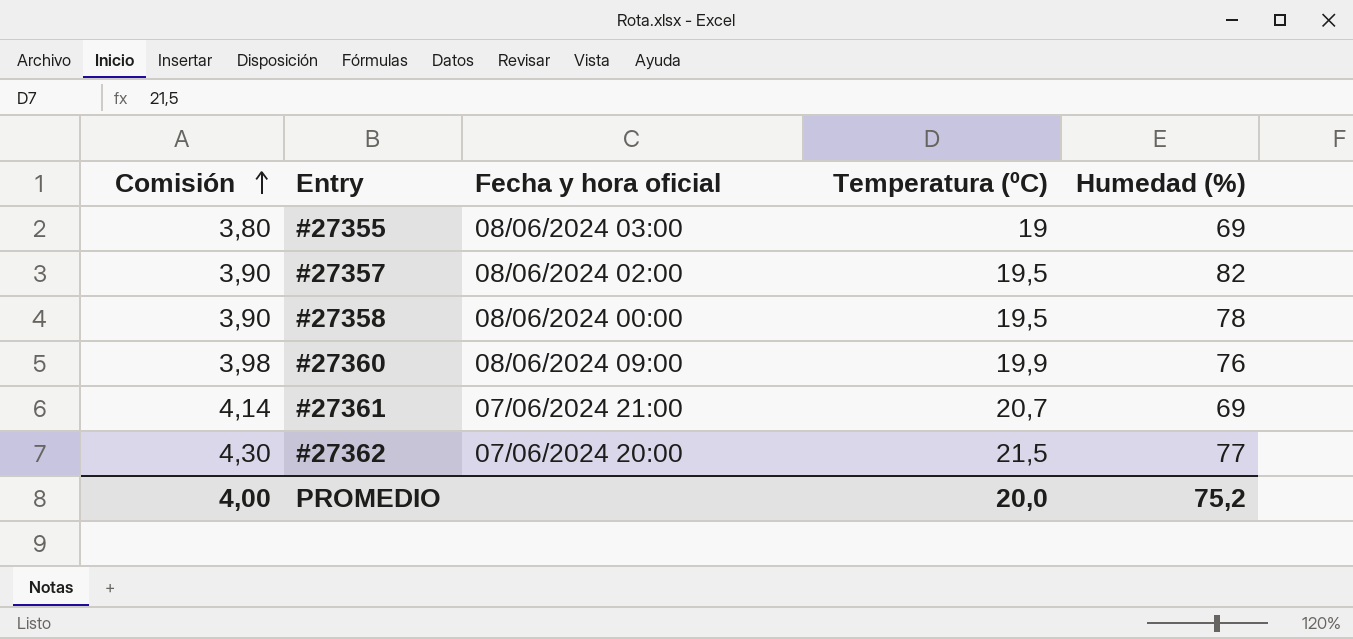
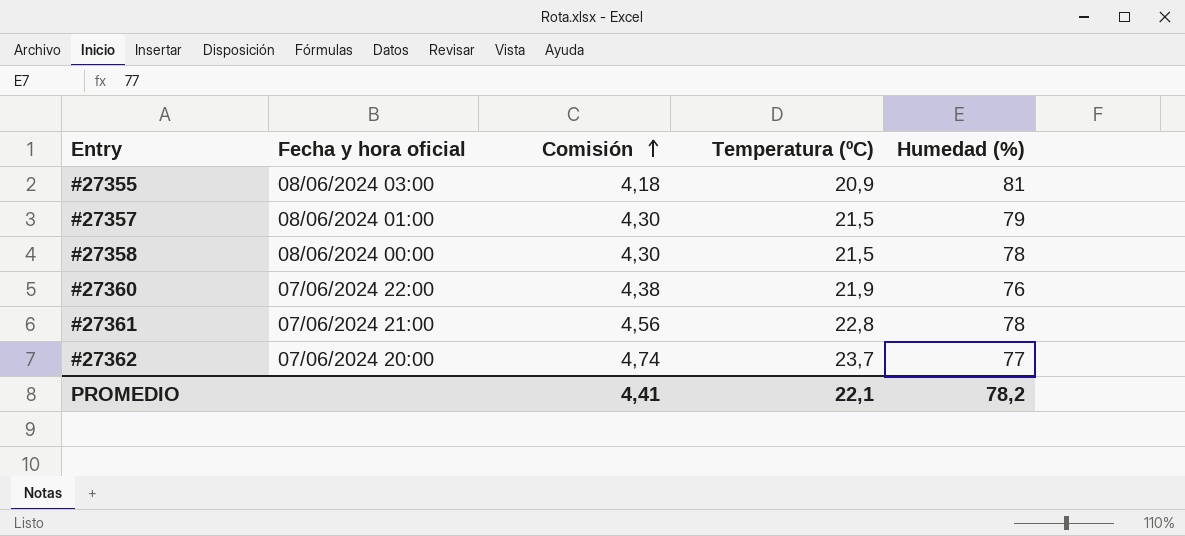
column Comisión | position: 1 -> 3
#27355 | Comisión: 3,80 -> 4,18
#27355 | Temperatura (ºC): 19 -> 20,9
#27355 | Humedad (%): 69 -> 81
#27357 | Fecha y hora oficial: 08/06/2024 02:00 -> 08/06/2024 01:00
#27357 | Comisión: 3,90 -> 4,30
#27357 | Temperatura (ºC): 19,5 -> 21,5
#27357 | Humedad (%): 82 -> 79
#27358 | Comisión: 3,90 -> 4,30
#27358 | Temperatura (ºC): 19,5 -> 21,5
#27360 | Fecha y hora oficial: 08/06/2024 09:00 -> 07/06/2024 22:00
#27360 | Comisión: 3,98 -> 4,38
#27360 | Temperatura (ºC): 19,9 -> 21,9
#27361 | Comisión: 4,14 -> 4,56
#27361 | Temperatura (ºC): 20,7 -> 22,8
#27361 | Humedad (%): 69 -> 78
#27362 | Comisión: 4,30 -> 4,74
#27362 | Temperatura (ºC): 21,5 -> 23,7
PROMEDIO | Comisión: 4,00 -> 4,41
PROMEDIO | Temperatura (ºC): 20,0 -> 22,1
PROMEDIO | Humedad (%): 75,2 -> 78,2

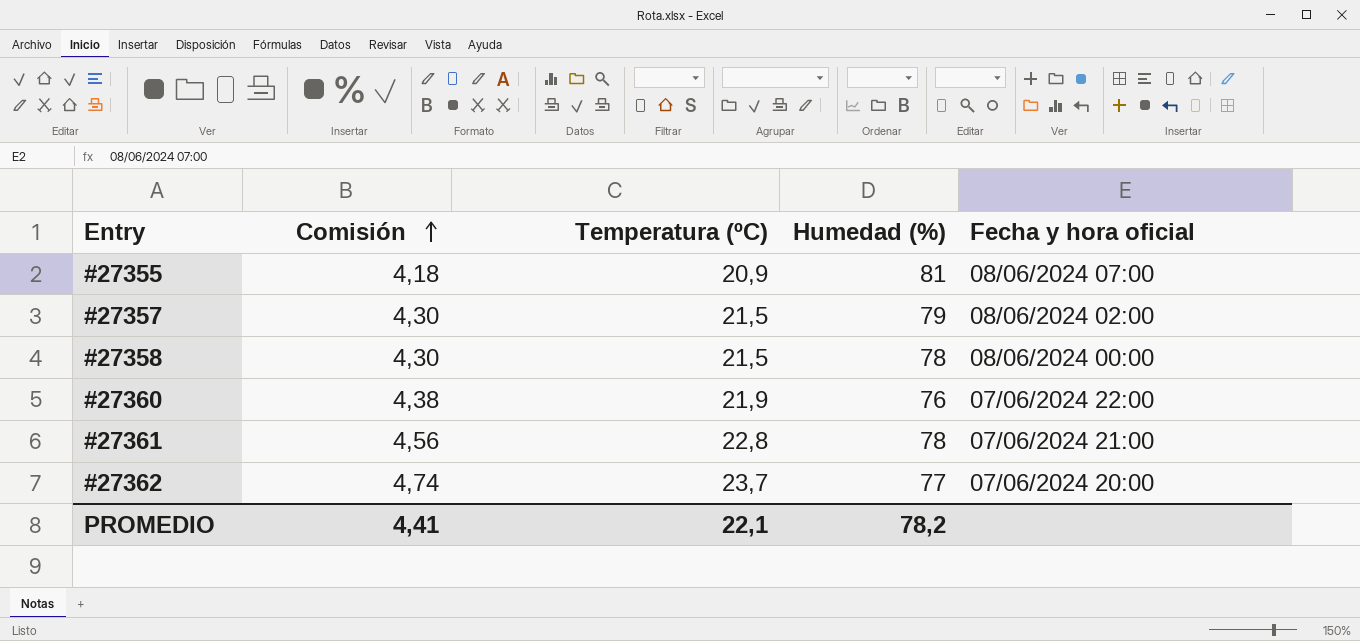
column Fecha y hora oficial | position: 2 -> 5
#27355 | Fecha y hora oficial: 08/06/2024 03:00 -> 08/06/2024 07:00
#27357 | Fecha y hora oficial: 08/06/2024 01:00 -> 08/06/2024 02:00

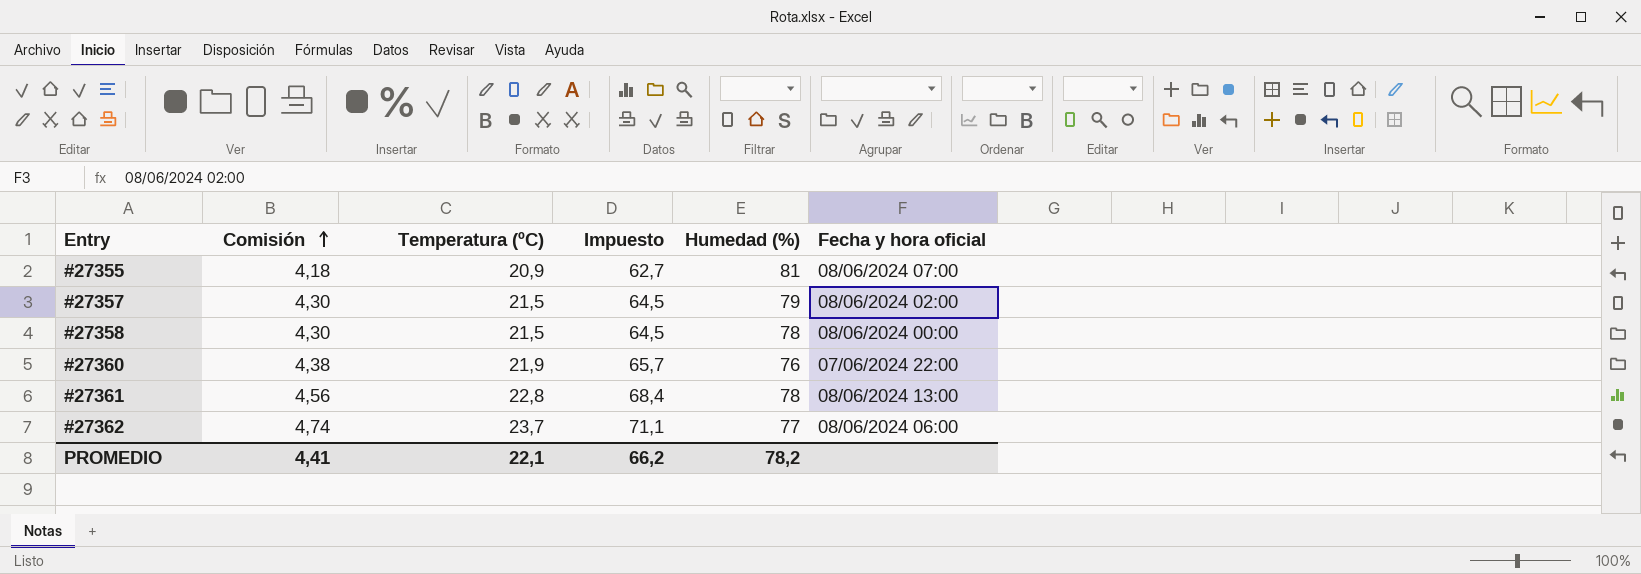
column Impuesto | formula: none -> [Temperatura (ºC)] * 3
#27361 | Fecha y hora oficial: 07/06/2024 21:00 -> 08/06/2024 13:00
#27362 | Fecha y hora oficial: 07/06/2024 20:00 -> 08/06/2024 06:00

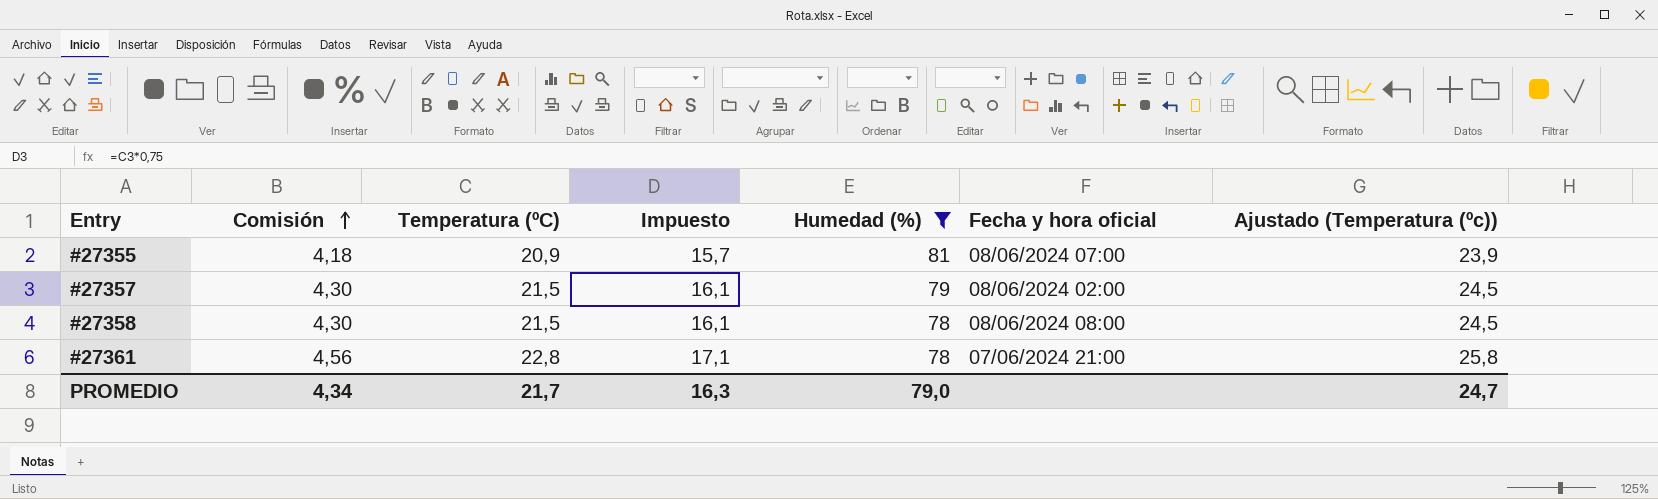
filter: none -> Humedad (%) >= 78
column Impuesto | formula: [Temperatura (ºC)] * 3 -> [Temperatura (ºC)] * 0,75
column Ajustado (Temperatura (ºc)) | formula: none -> [Temperatura (ºC)] + 3
#27358 | Fecha y hora oficial: 08/06/2024 00:00 -> 08/06/2024 08:00
#27361 | Fecha y hora oficial: 08/06/2024 13:00 -> 07/06/2024 21:00
PROMEDIO | Comisión: 4,41 -> 4,34
PROMEDIO | Temperatura (ºC): 22,1 -> 21,7
PROMEDIO | Impuesto: 66,2 -> 16,3
PROMEDIO | Humedad (%): 78,2 -> 79,0

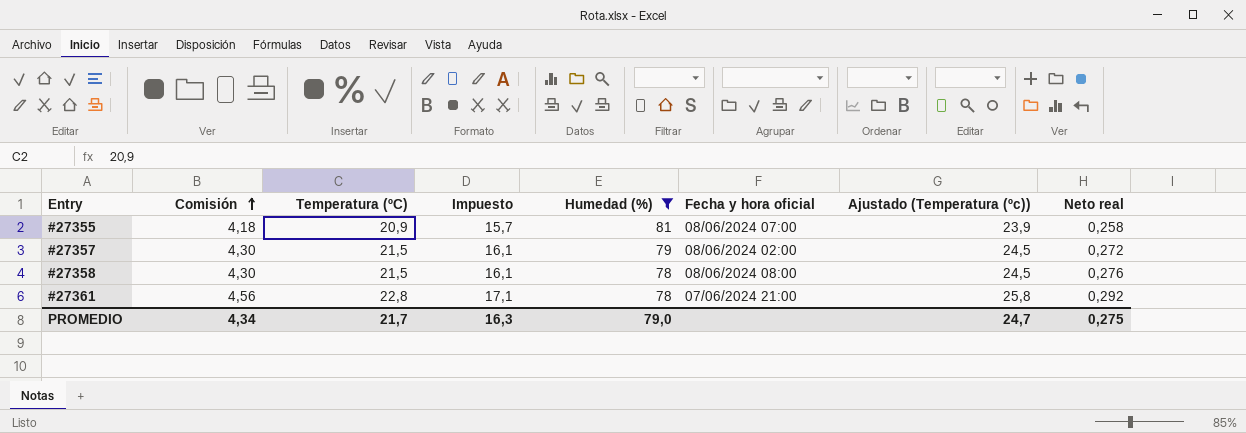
column Neto real | formula: none -> [Temperatura (ºC)] / [Humedad (%)]

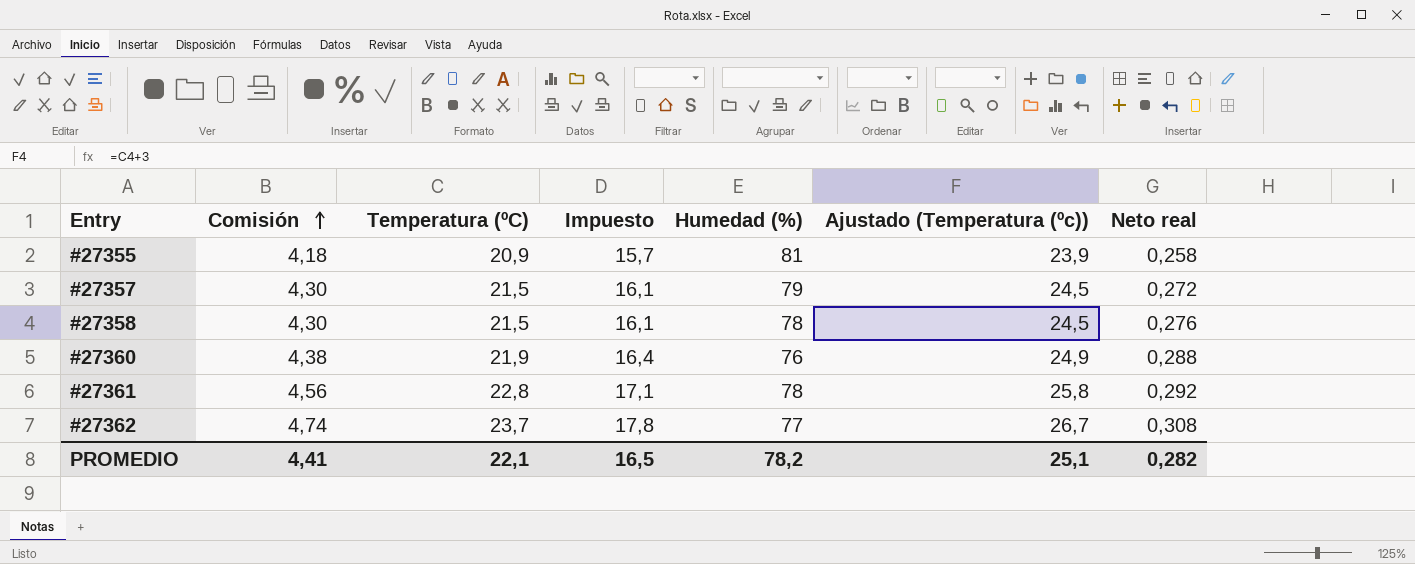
filter: Humedad (%) >= 78 -> none
column Fecha y hora oficial | position: 6 -> none
PROMEDIO | Comisión: 4,34 -> 4,41
PROMEDIO | Temperatura (ºC): 21,7 -> 22,1
PROMEDIO | Impuesto: 16,3 -> 16,5
PROMEDIO | Humedad (%): 79,0 -> 78,2
PROMEDIO | Ajustado (Temperatura (ºc)): 24,7 -> 25,1
PROMEDIO | Neto real: 0,275 -> 0,282

